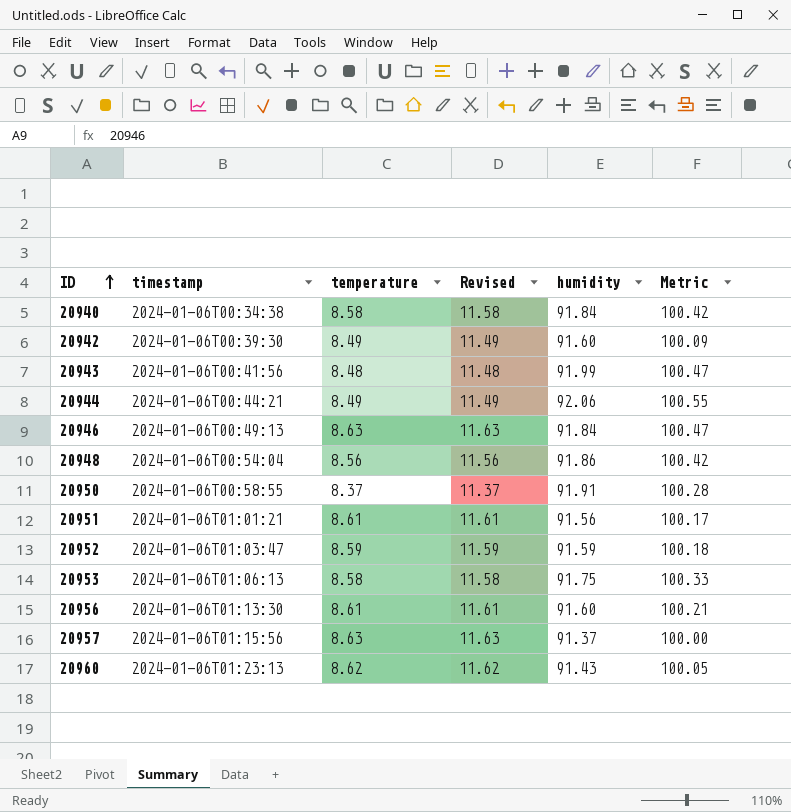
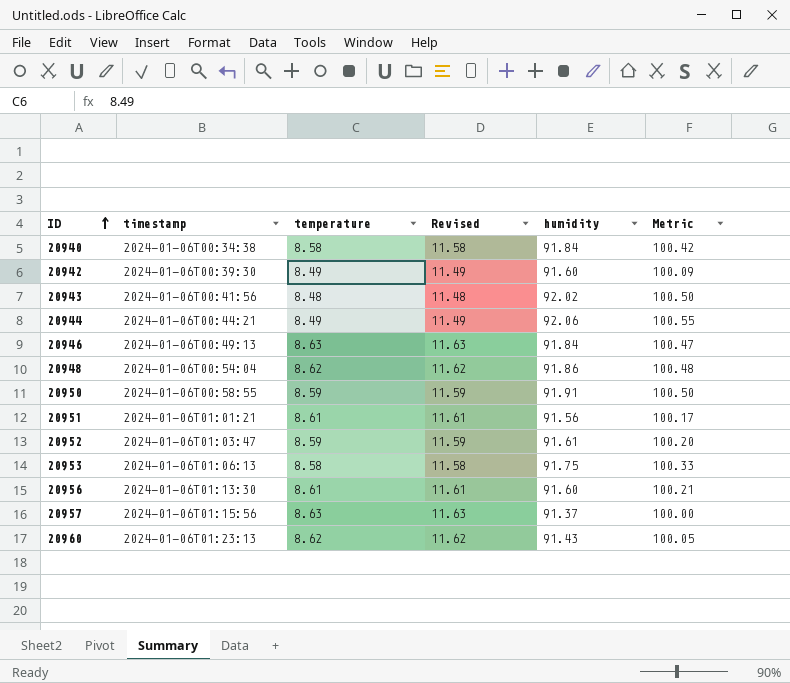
20943 | humidity: 91.99 -> 92.02
20943 | Metric: 100.47 -> 100.50
20948 | temperature: 8.56 -> 8.62
20948 | Revised: 11.56 -> 11.62
20948 | Metric: 100.42 -> 100.48
20950 | temperature: 8.37 -> 8.59
20950 | Revised: 11.37 -> 11.59
20950 | Metric: 100.28 -> 100.50
20952 | humidity: 91.59 -> 91.61
20952 | Metric: 100.18 -> 100.20

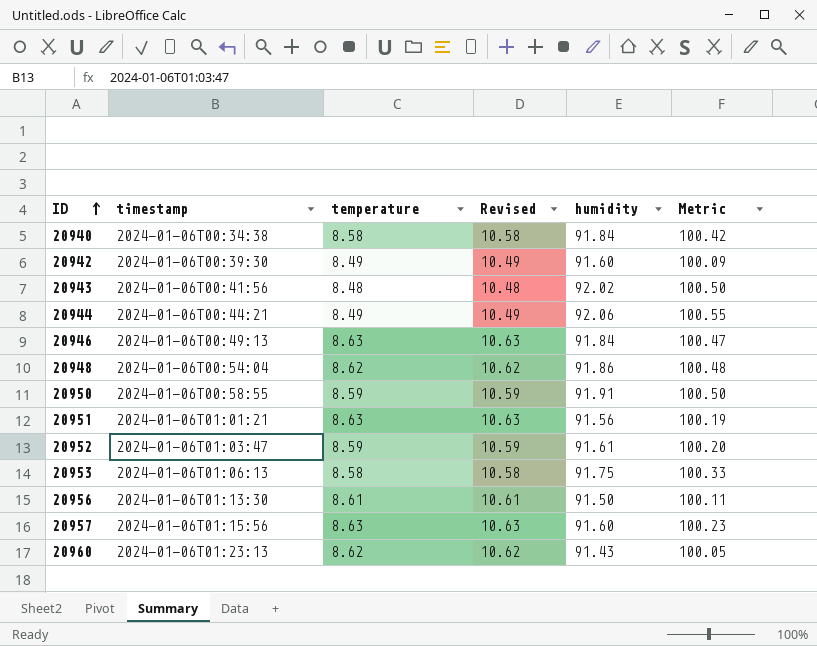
column Revised | formula: [temperature] + 3 -> [temperature] + 2
20951 | temperature: 8.61 -> 8.63
20951 | Metric: 100.17 -> 100.19
20956 | humidity: 91.60 -> 91.50
20956 | Metric: 100.21 -> 100.11
20957 | humidity: 91.37 -> 91.60
20957 | Metric: 100.00 -> 100.23

